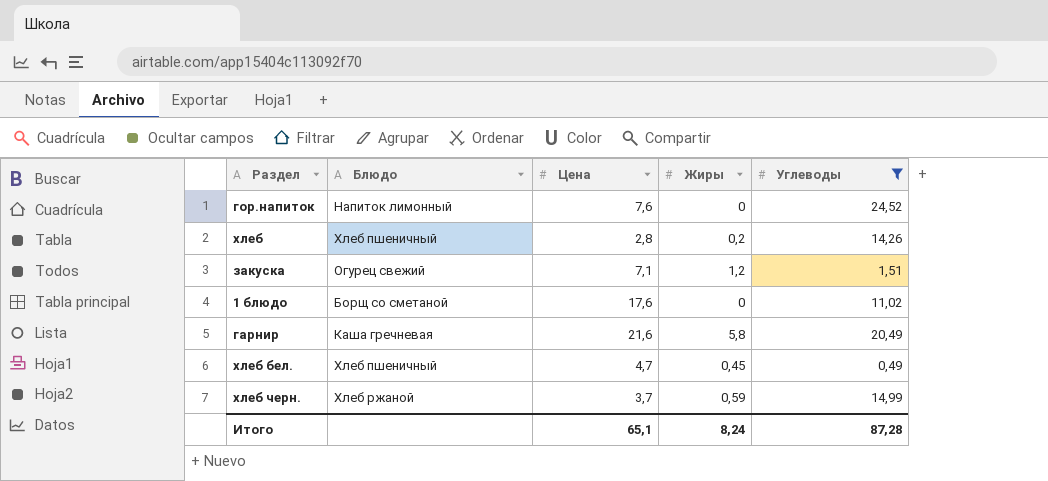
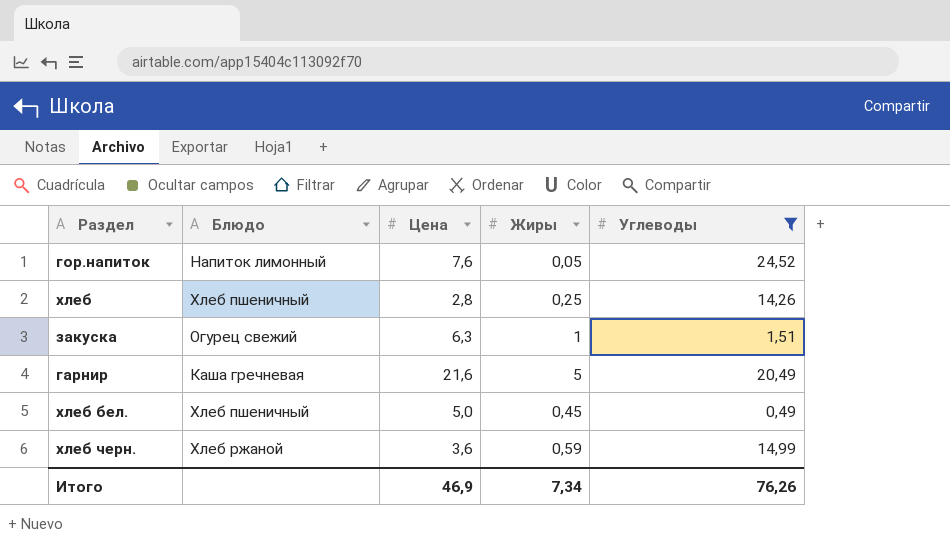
row 1 блюдо: Борщ со сметаной | 17,6 | 0 | 11,02 -> none
гор.напиток | Жиры: 0 -> 0,05
хлеб | Жиры: 0,2 -> 0,25
закуска | Цена: 7,1 -> 6,3
закуска | Жиры: 1,2 -> 1
гарнир | Жиры: 5,8 -> 5
хлеб бел. | Цена: 4,7 -> 5,0
хлеб черн. | Цена: 3,7 -> 3,6
Итого | Цена: 65,1 -> 46,9
Итого | Жиры: 8,24 -> 7,34
Итого | Углеводы: 87,28 -> 76,26

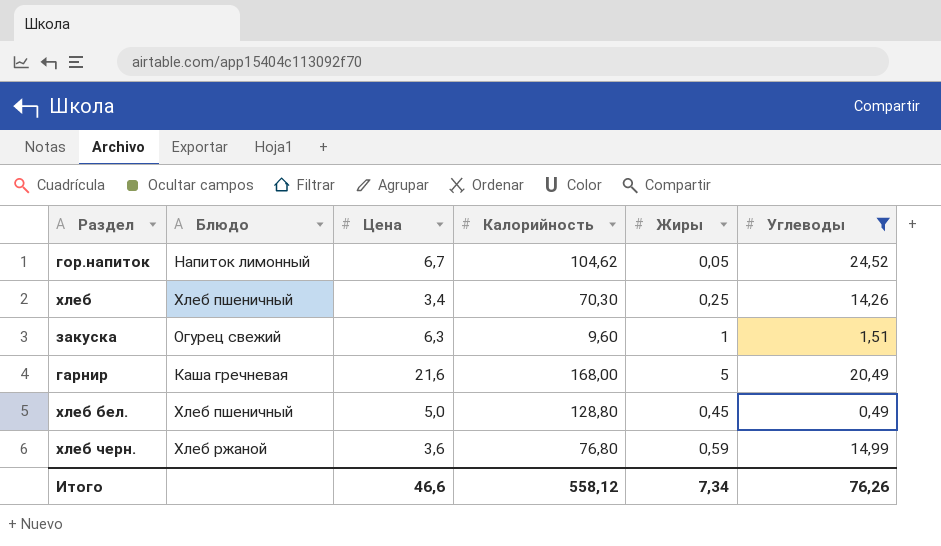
column Калорийность | position: none -> 4
гор.напиток | Цена: 7,6 -> 6,7
хлеб | Цена: 2,8 -> 3,4
Итого | Цена: 46,9 -> 46,6

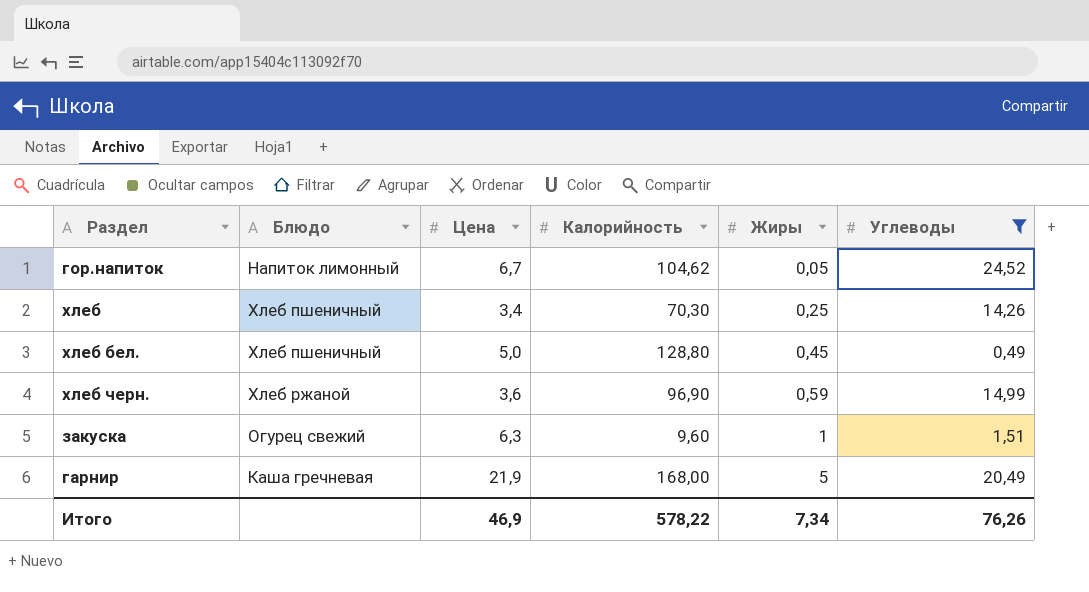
row order: none -> Жиры ascending
хлеб черн. | Калорийность: 76,80 -> 96,90
гарнир | Цена: 21,6 -> 21,9
Итого | Цена: 46,6 -> 46,9
Итого | Калорийность: 558,12 -> 578,22

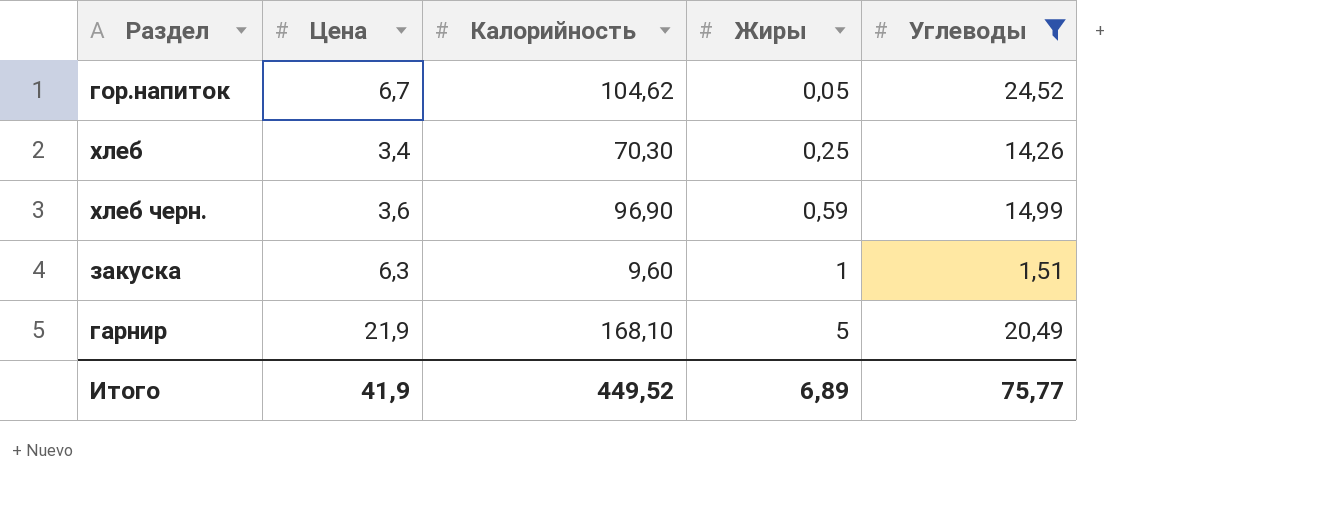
column Блюдо | position: 2 -> none
row хлеб бел.: Хлеб пшеничный | 5,0 | 128,80 | 0,45 | 0,49 -> none
гарнир | Калорийность: 168,00 -> 168,10
Итого | Цена: 46,9 -> 41,9
Итого | Калорийность: 578,22 -> 449,52
Итого | Жиры: 7,34 -> 6,89
Итого | Углеводы: 76,26 -> 75,77

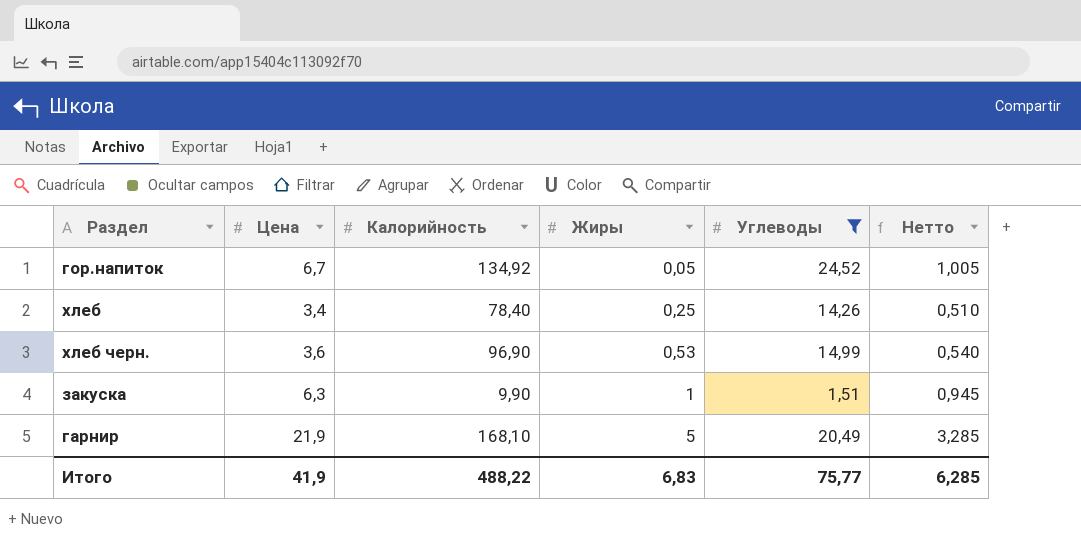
column Нетто | formula: none -> [Цена] * 0,15
гор.напиток | Калорийность: 104,62 -> 134,92
хлеб | Калорийность: 70,30 -> 78,40
хлеб черн. | Жиры: 0,59 -> 0,53
закуска | Калорийность: 9,60 -> 9,90
Итого | Калорийность: 449,52 -> 488,22
Итого | Жиры: 6,89 -> 6,83

